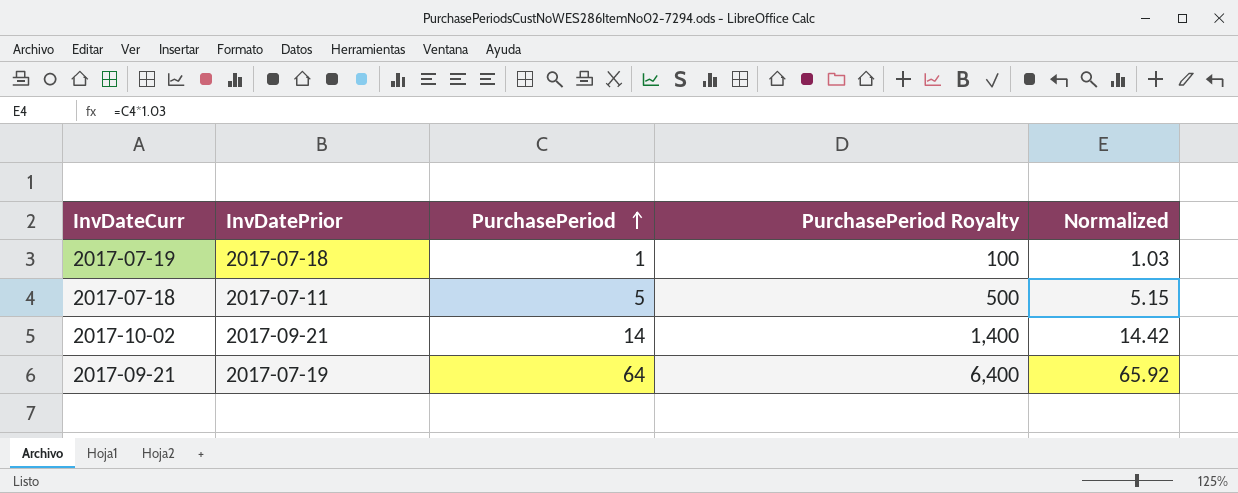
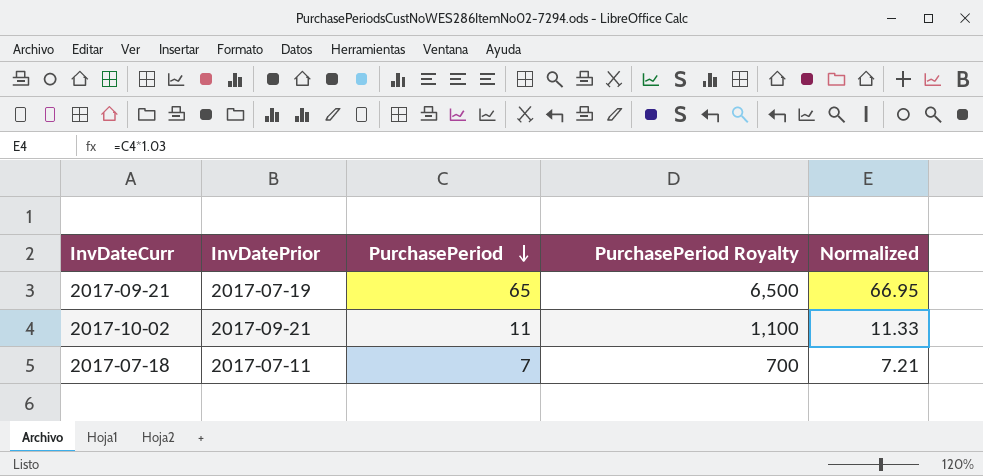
row order: PurchasePeriod ascending -> PurchasePeriod descending
row 2017-07-19: 2017-07-18 | 1 | 100 | 1.03 -> none
2017-09-21 | PurchasePeriod: 64 -> 65
2017-09-21 | PurchasePeriod Royalty: 6,400 -> 6,500
2017-09-21 | Normalized: 65.92 -> 66.95
2017-10-02 | PurchasePeriod: 14 -> 11
2017-10-02 | PurchasePeriod Royalty: 1,400 -> 1,100
2017-10-02 | Normalized: 14.42 -> 11.33
2017-07-18 | PurchasePeriod: 5 -> 7
2017-07-18 | PurchasePeriod Royalty: 500 -> 700
2017-07-18 | Normalized: 5.15 -> 7.21

